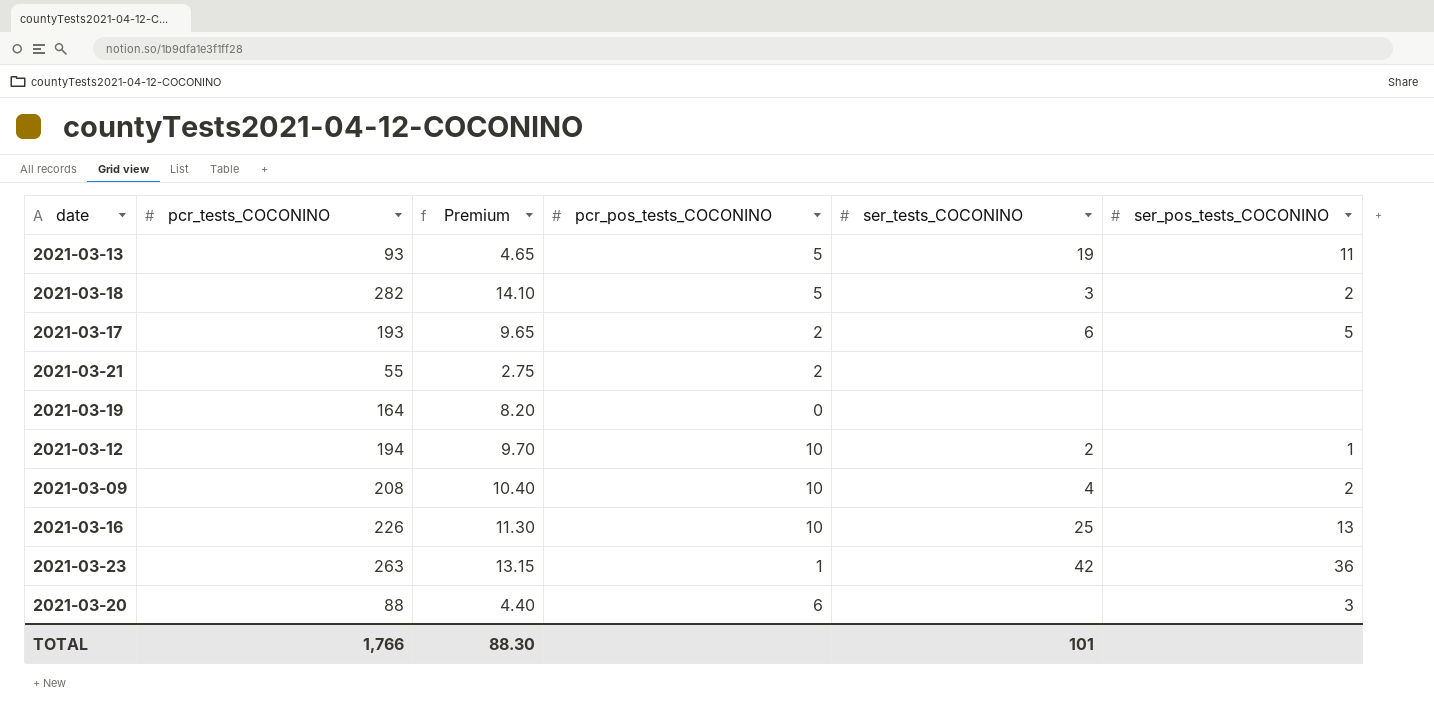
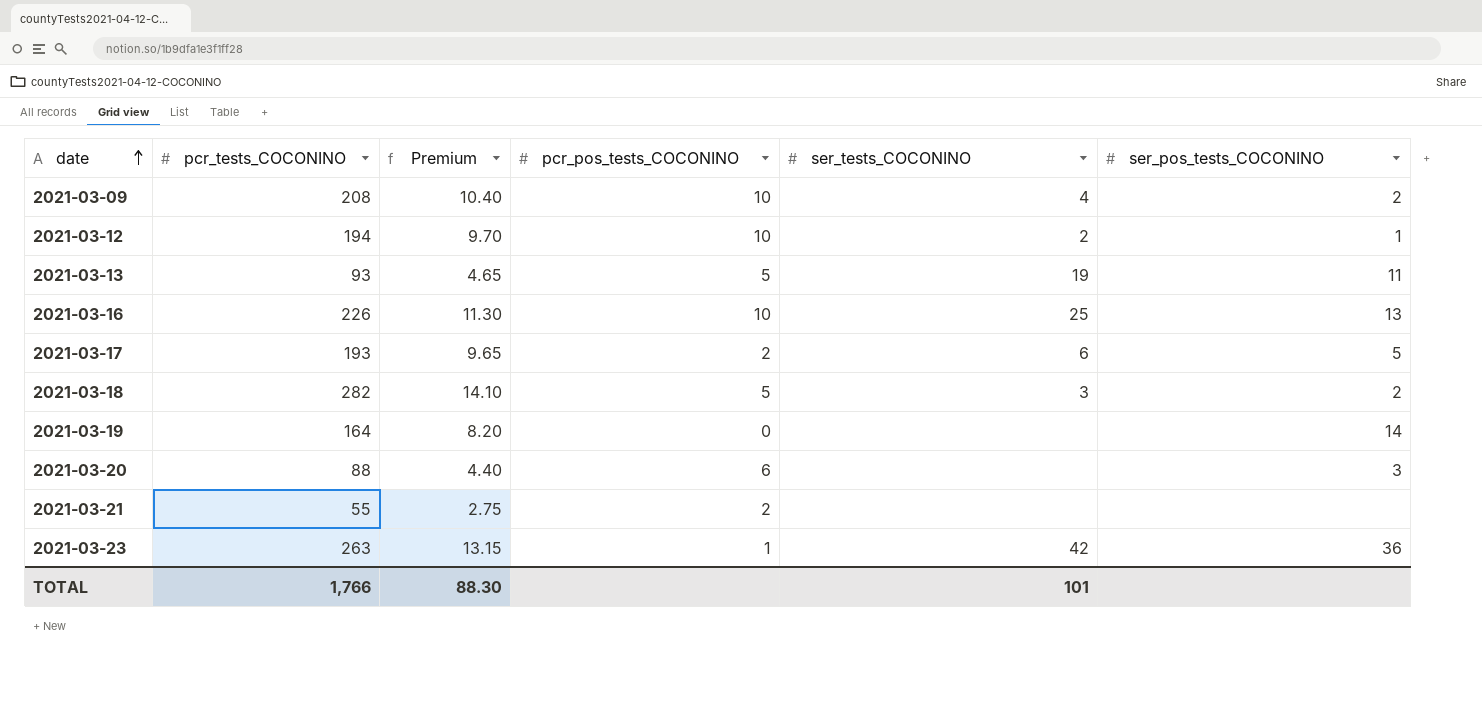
row order: none -> date ascending
2021-03-19 | ser_pos_tests_COCONINO: none -> 14

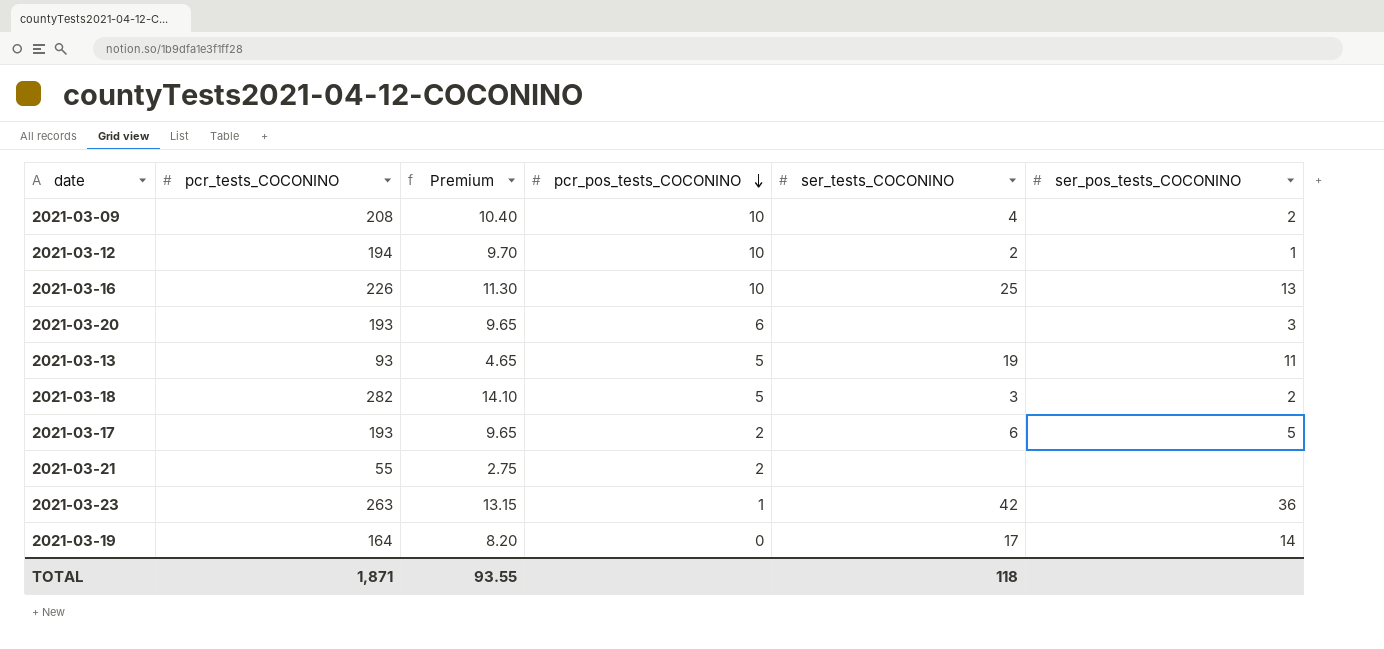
row order: date ascending -> pcr_pos_tests_COCONINO descending
2021-03-20 | pcr_tests_COCONINO: 88 -> 193
2021-03-20 | Premium: 4.40 -> 9.65
2021-03-19 | ser_tests_COCONINO: none -> 17
TOTAL | pcr_tests_COCONINO: 1,766 -> 1,871
TOTAL | Premium: 88.30 -> 93.55
TOTAL | ser_tests_COCONINO: 101 -> 118

